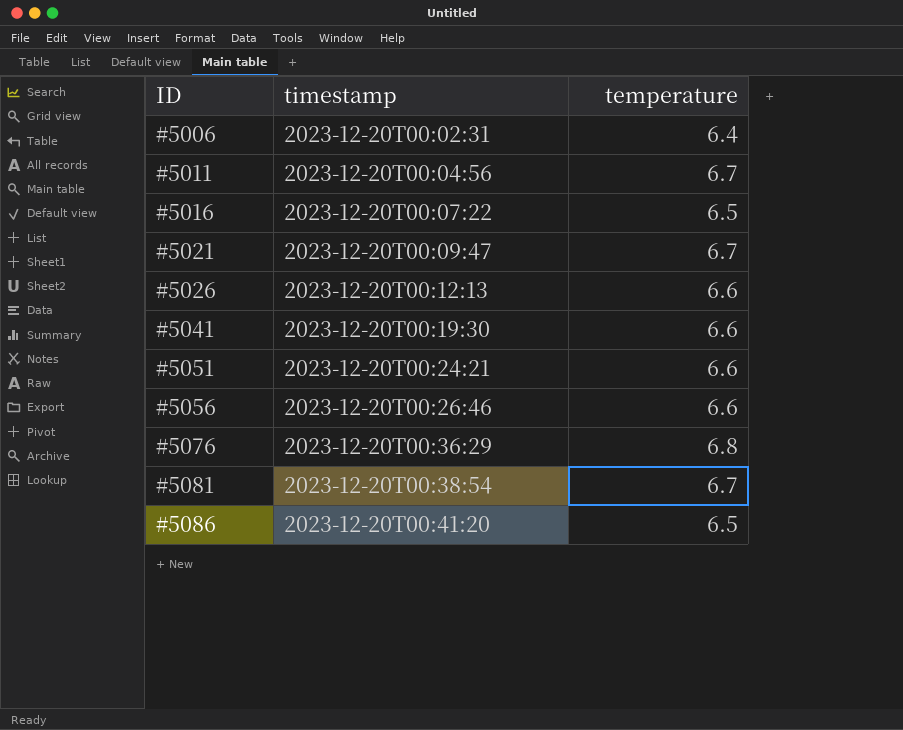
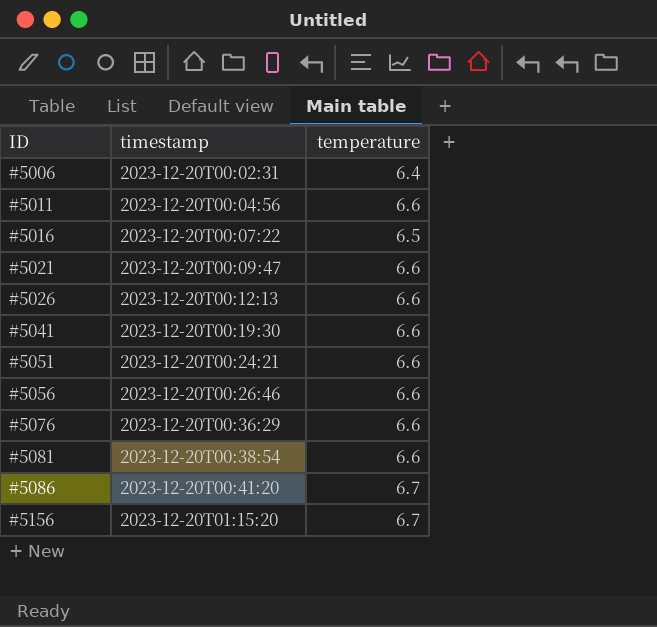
#5011 | temperature: 6.7 -> 6.6
#5021 | temperature: 6.7 -> 6.6
#5076 | temperature: 6.8 -> 6.6
#5081 | temperature: 6.7 -> 6.6
#5086 | temperature: 6.5 -> 6.7
row #5156: none -> 2023-12-20T01:15:20 | 6.7

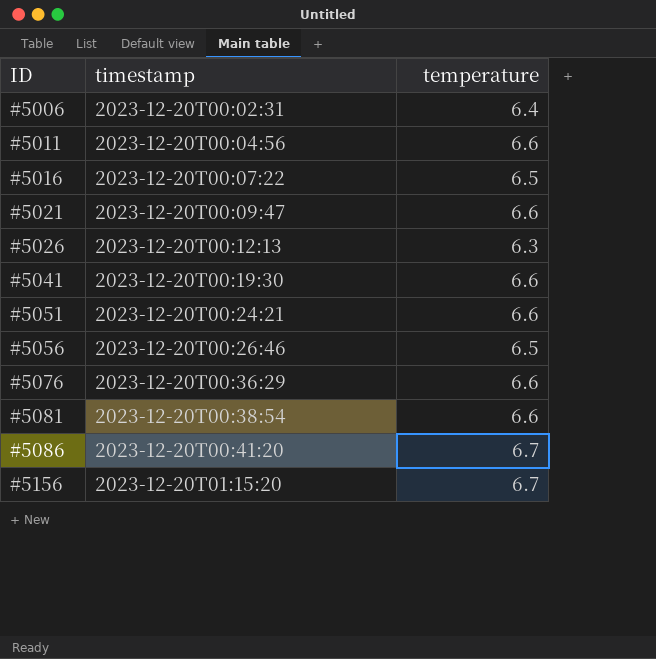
#5026 | temperature: 6.6 -> 6.3
#5056 | temperature: 6.6 -> 6.5

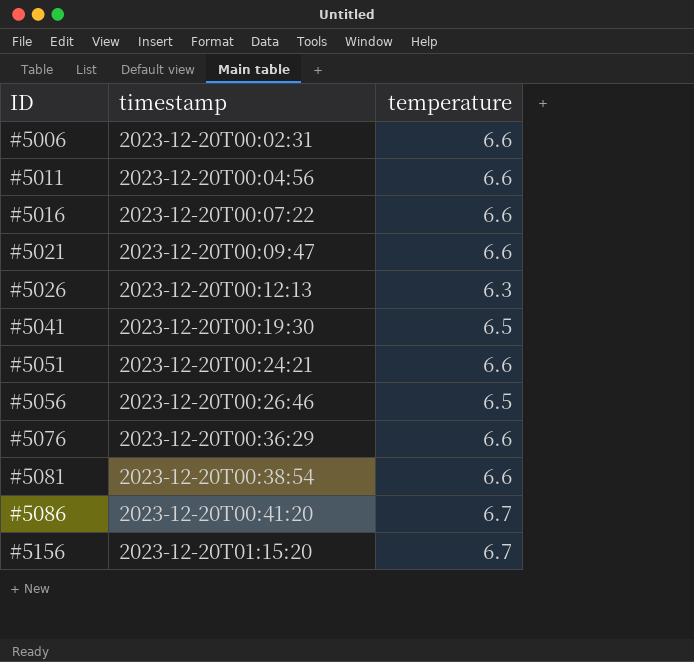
#5006 | temperature: 6.4 -> 6.6
#5016 | temperature: 6.5 -> 6.6
#5041 | temperature: 6.6 -> 6.5

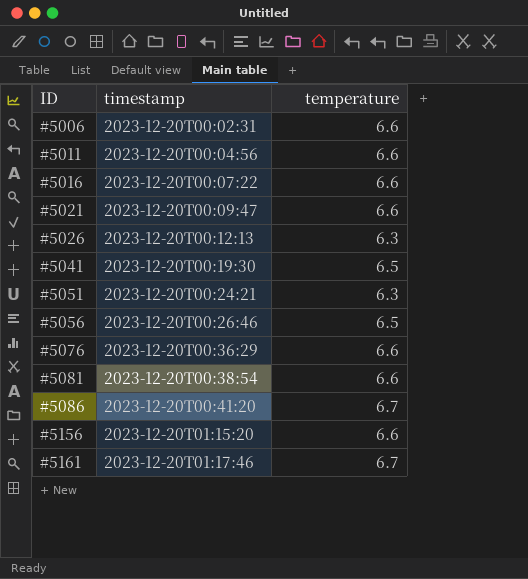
#5051 | temperature: 6.6 -> 6.3
#5156 | temperature: 6.7 -> 6.6
row #5161: none -> 2023-12-20T01:17:46 | 6.7

